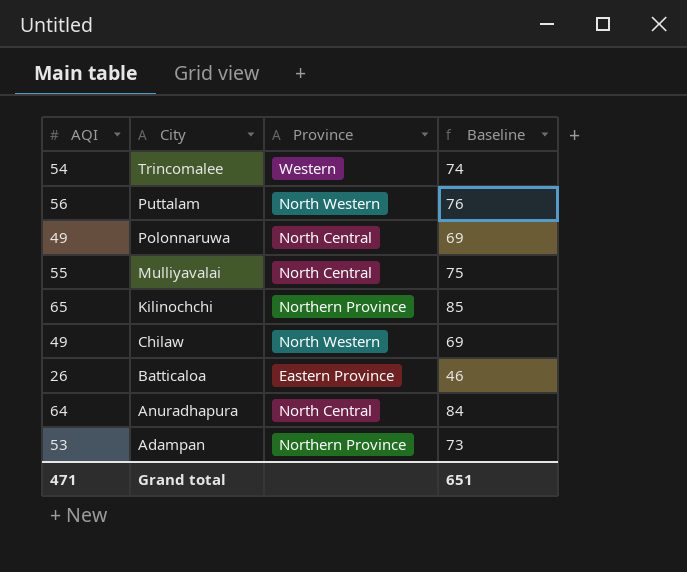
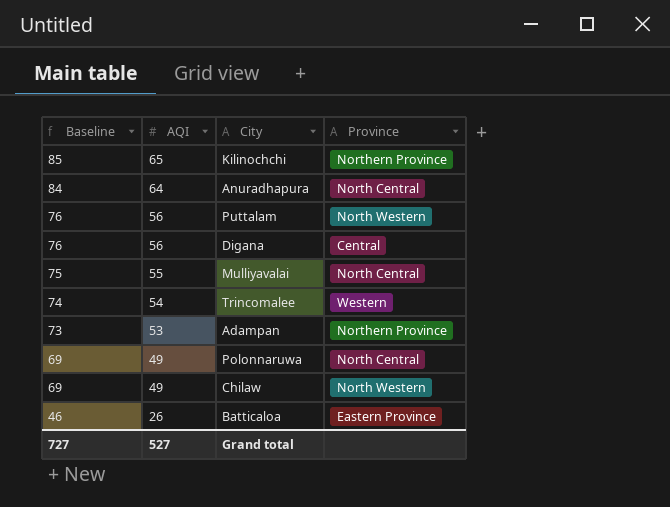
row order: City descending -> Baseline descending
column Baseline | position: 4 -> 1
row Digana: none -> 76 | 56 | Central
Grand total | Baseline: 651 -> 727
Grand total | AQI: 471 -> 527

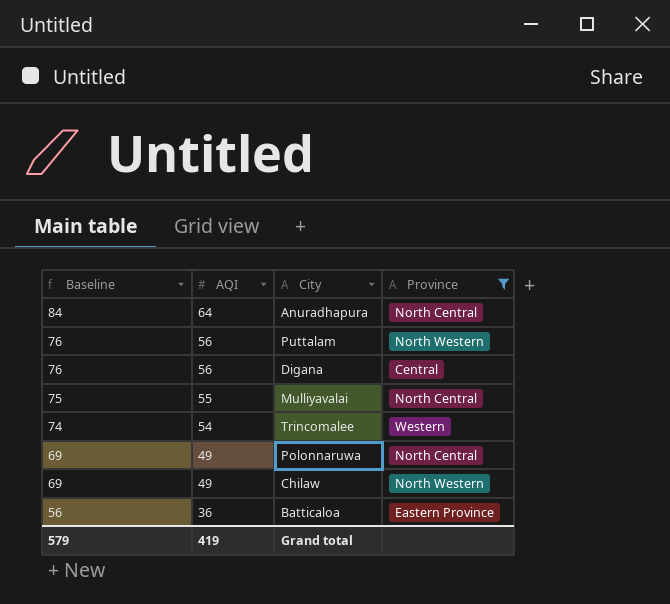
filter: none -> Province != Northern Province
Batticaloa | Baseline: 46 -> 56
Batticaloa | AQI: 26 -> 36
Grand total | Baseline: 727 -> 579
Grand total | AQI: 527 -> 419

